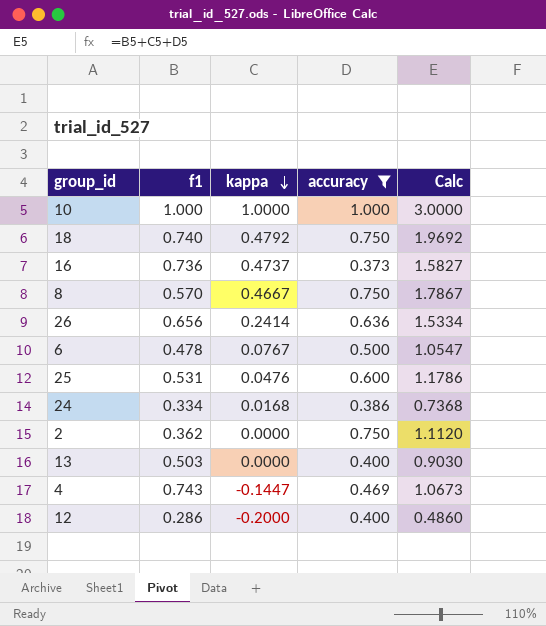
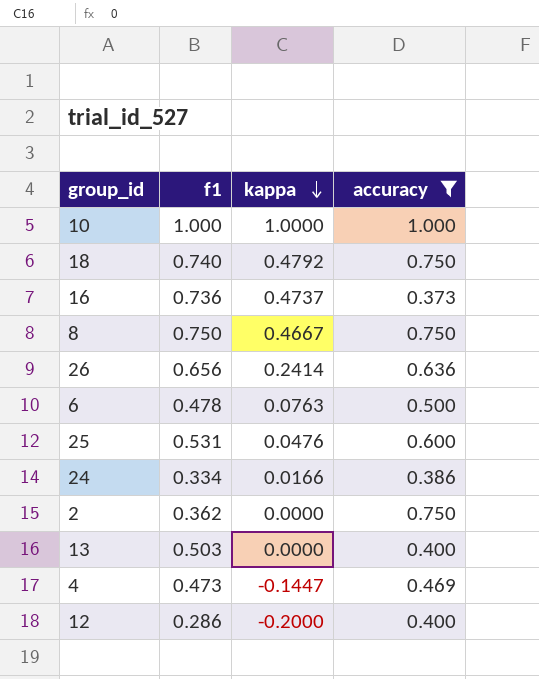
column Calc | formula: [f1] + [kappa] + [accuracy] -> none
8 | f1: 0.570 -> 0.750
6 | kappa: 0.0767 -> 0.0763
24 | kappa: 0.0168 -> 0.0166
4 | f1: 0.743 -> 0.473

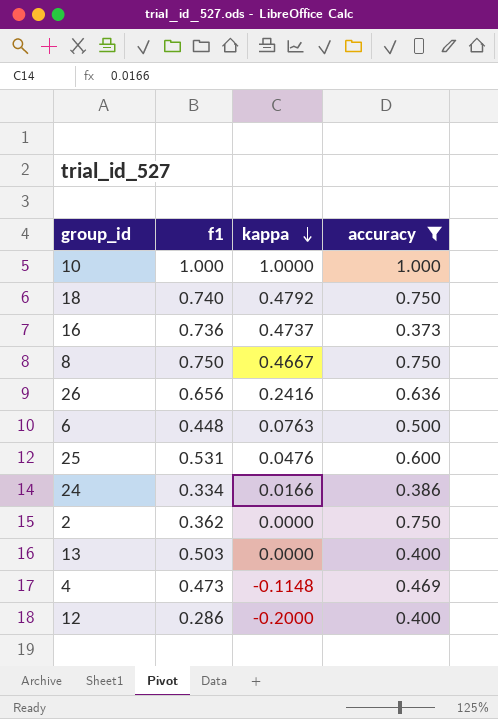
26 | kappa: 0.2414 -> 0.2416
6 | f1: 0.478 -> 0.448
4 | kappa: -0.1447 -> -0.1148

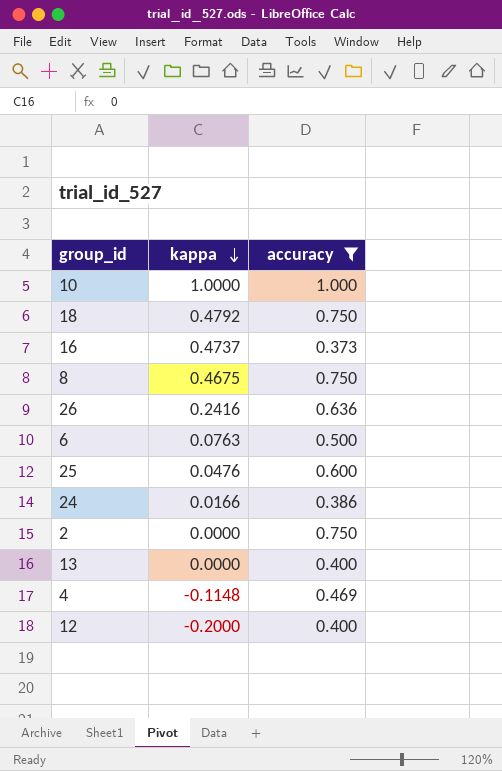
column f1 | position: 2 -> none
8 | kappa: 0.4667 -> 0.4675

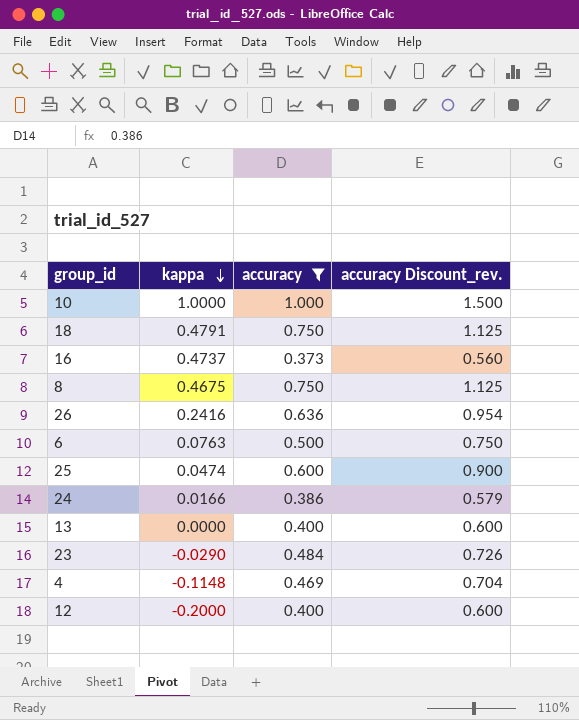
column accuracy Discount_rev. | formula: none -> [accuracy] * 1.5
row 2: 0.0000 | 0.750 -> none
18 | kappa: 0.4792 -> 0.4791
25 | kappa: 0.0476 -> 0.0474
row 23: none -> -0.0290 | 0.484 | 0.726

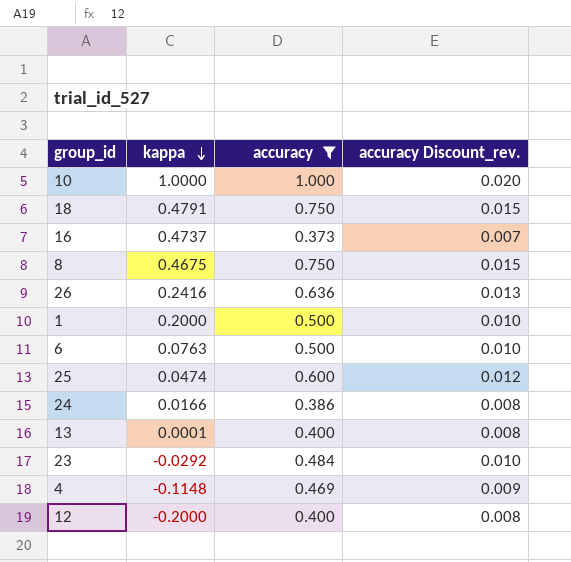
column accuracy Discount_rev. | formula: [accuracy] * 1.5 -> [accuracy] * 0.02
row 1: none -> 0.2000 | 0.500 | 0.010
13 | kappa: 0.0000 -> 0.0001
23 | kappa: -0.0290 -> -0.0292

